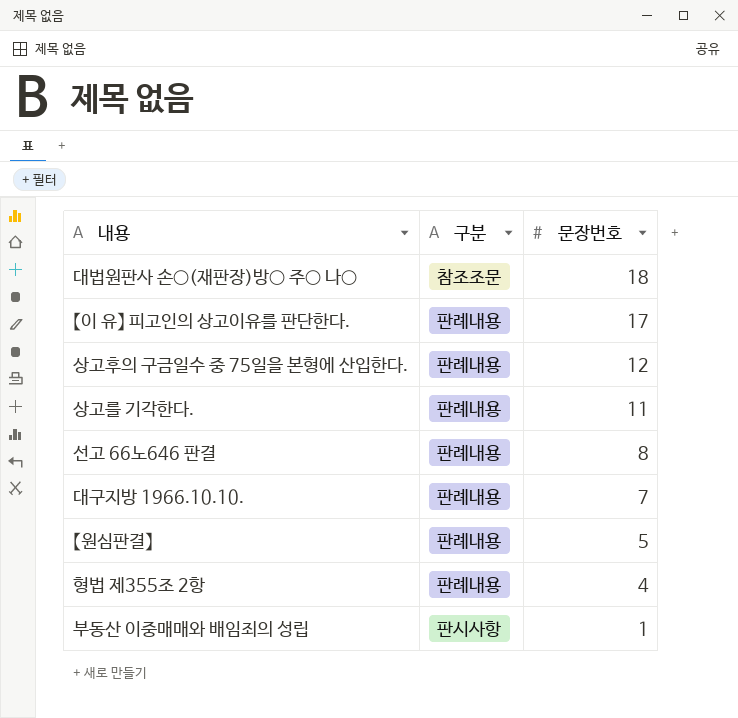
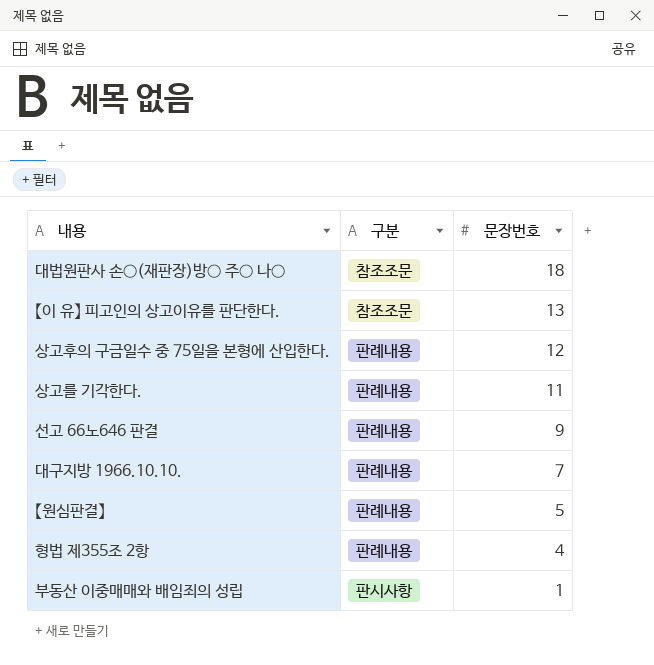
【이 유】 피고인의 상고이유를 판단한다. | 구분: 판례내용 -> 참조조문
【이 유】 피고인의 상고이유를 판단한다. | 문장번호: 17 -> 13
선고 66노646 판결 | 문장번호: 8 -> 9

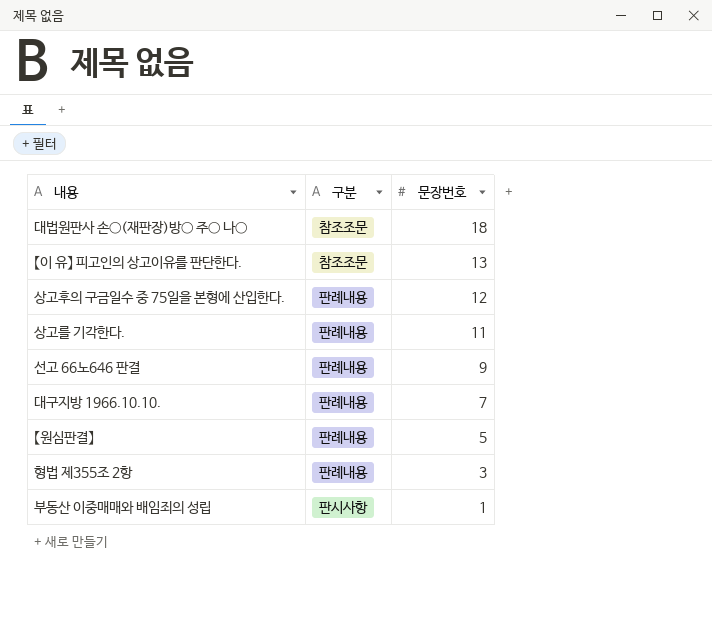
형법 제355조 2항 | 문장번호: 4 -> 3

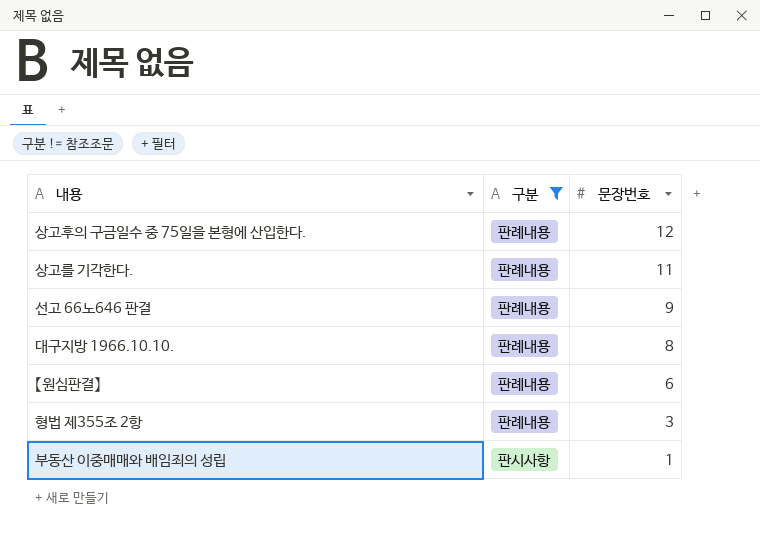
filter: none -> 구분 != 참조조문
대구지방 1966.10.10. | 문장번호: 7 -> 8
【원심판결】 | 문장번호: 5 -> 6

